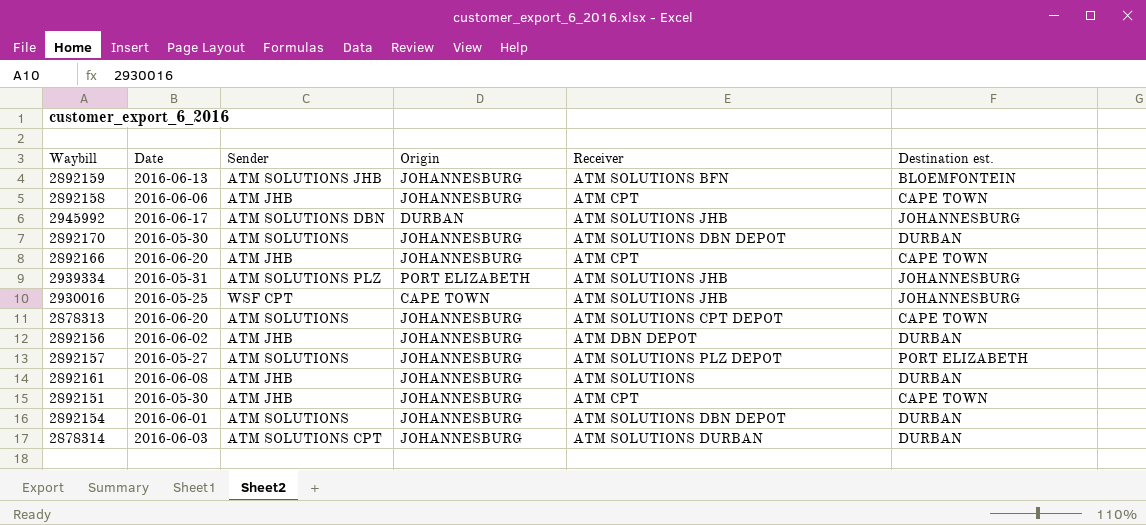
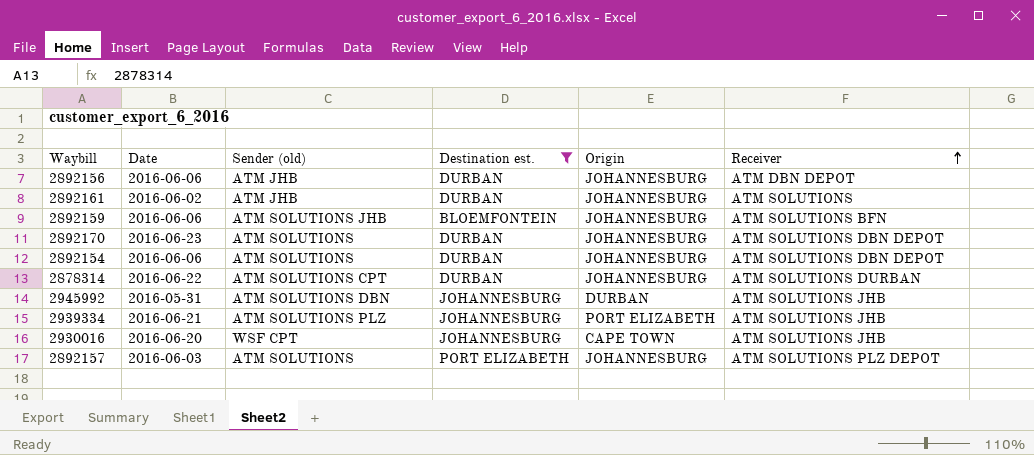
filter: none -> Destination est. != CAPE TOWN
row order: none -> Receiver ascending
column name: Sender -> Sender (old)
column Destination est. | position: 6 -> 4
2892156 | Date: 2016-06-02 -> 2016-06-06
2892161 | Date: 2016-06-08 -> 2016-06-02
2892159 | Date: 2016-06-13 -> 2016-06-06
2892170 | Date: 2016-05-30 -> 2016-06-23
2892154 | Date: 2016-06-01 -> 2016-06-06
2878314 | Date: 2016-06-03 -> 2016-06-22
2945992 | Date: 2016-06-17 -> 2016-05-31
2939334 | Date: 2016-05-31 -> 2016-06-21
2930016 | Date: 2016-05-25 -> 2016-06-20
2892157 | Date: 2016-05-27 -> 2016-06-03

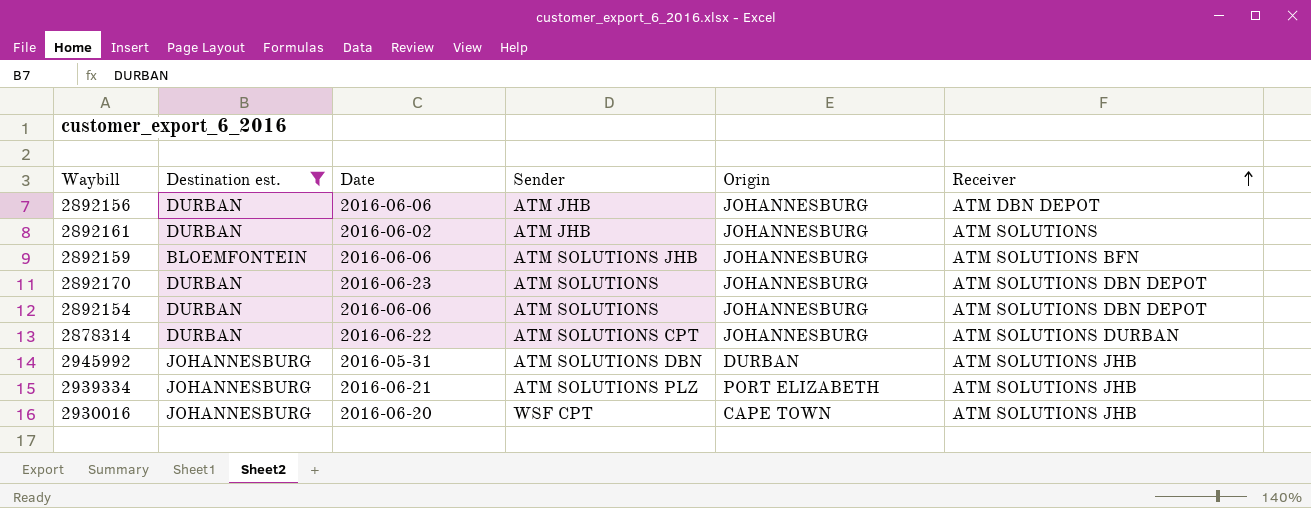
column Destination est. | position: 4 -> 2
column name: Sender (old) -> Sender
row 2892157: 2016-06-03 | ATM SOLUTIONS | PORT ELIZABETH | JOHANNESBURG | ATM SOLUTIONS PLZ DEPOT -> none

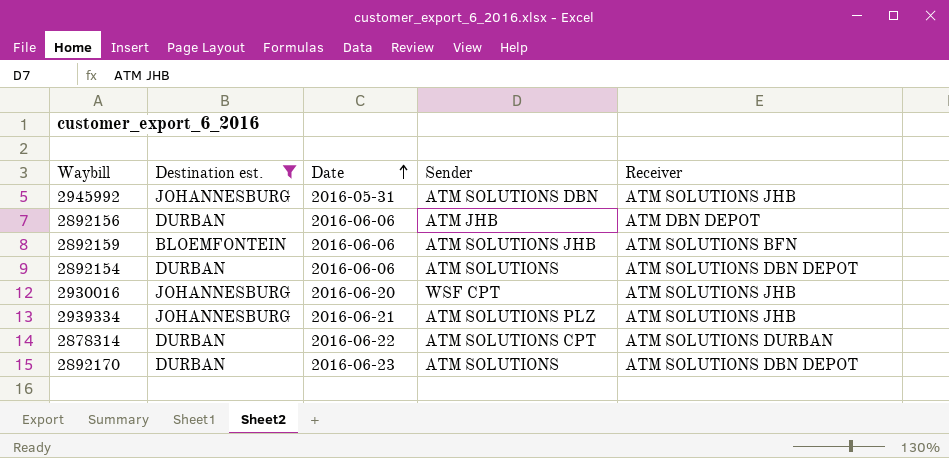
row order: Receiver ascending -> Date ascending
column Origin | position: 5 -> none
row 2892161: DURBAN | 2016-06-02 | ATM JHB | JOHANNESBURG | ATM SOLUTIONS -> none

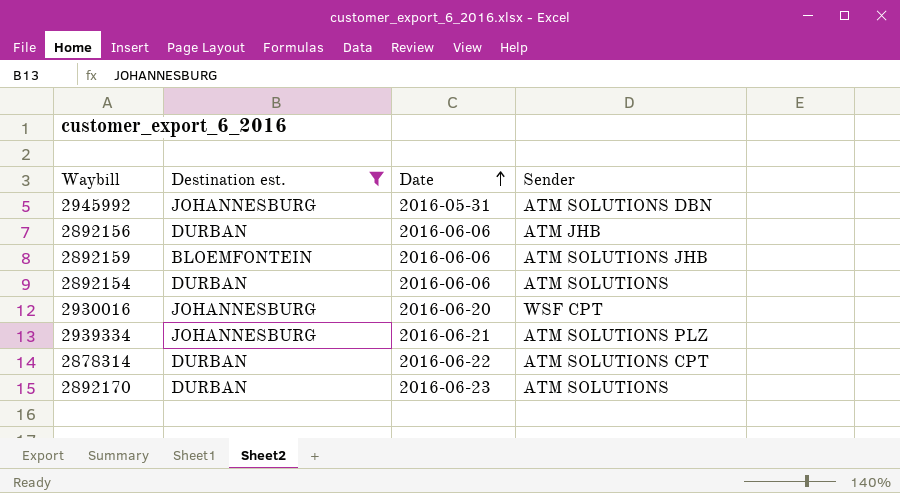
column Receiver | position: 5 -> none

